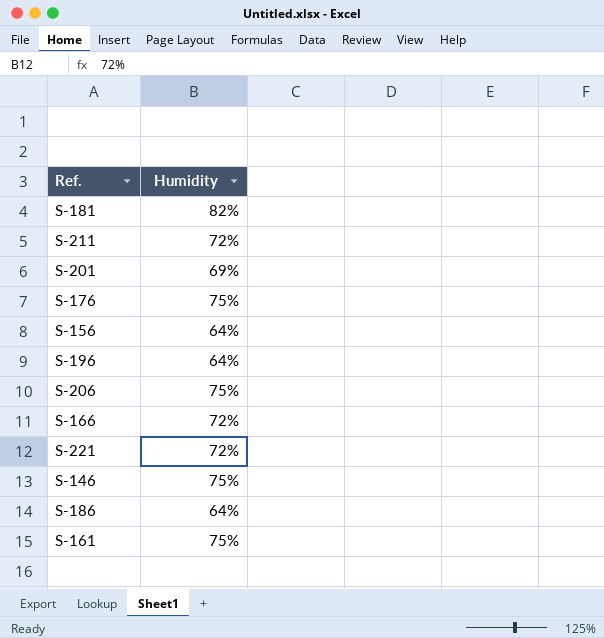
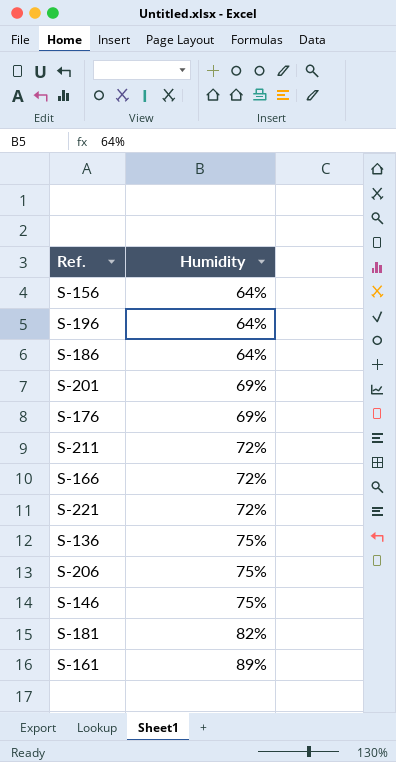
row order: none -> Humidity ascending
S-176 | Humidity: 75% -> 69%
row S-136: none -> 75%
S-161 | Humidity: 75% -> 89%

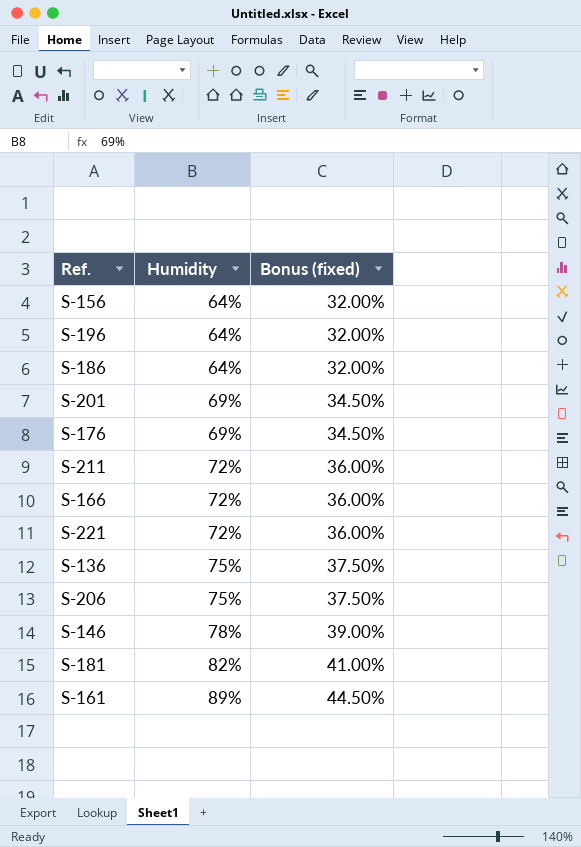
column Bonus (fixed) | formula: none -> [Humidity] * 0.5
S-146 | Humidity: 75% -> 78%

